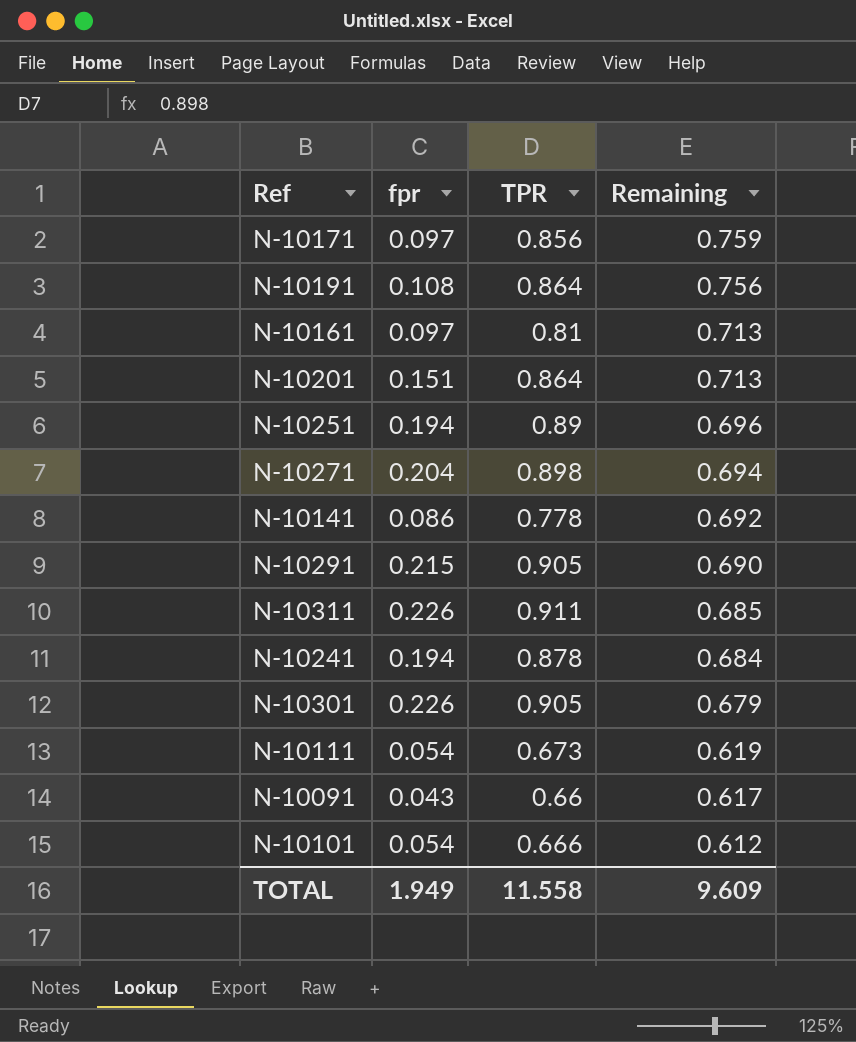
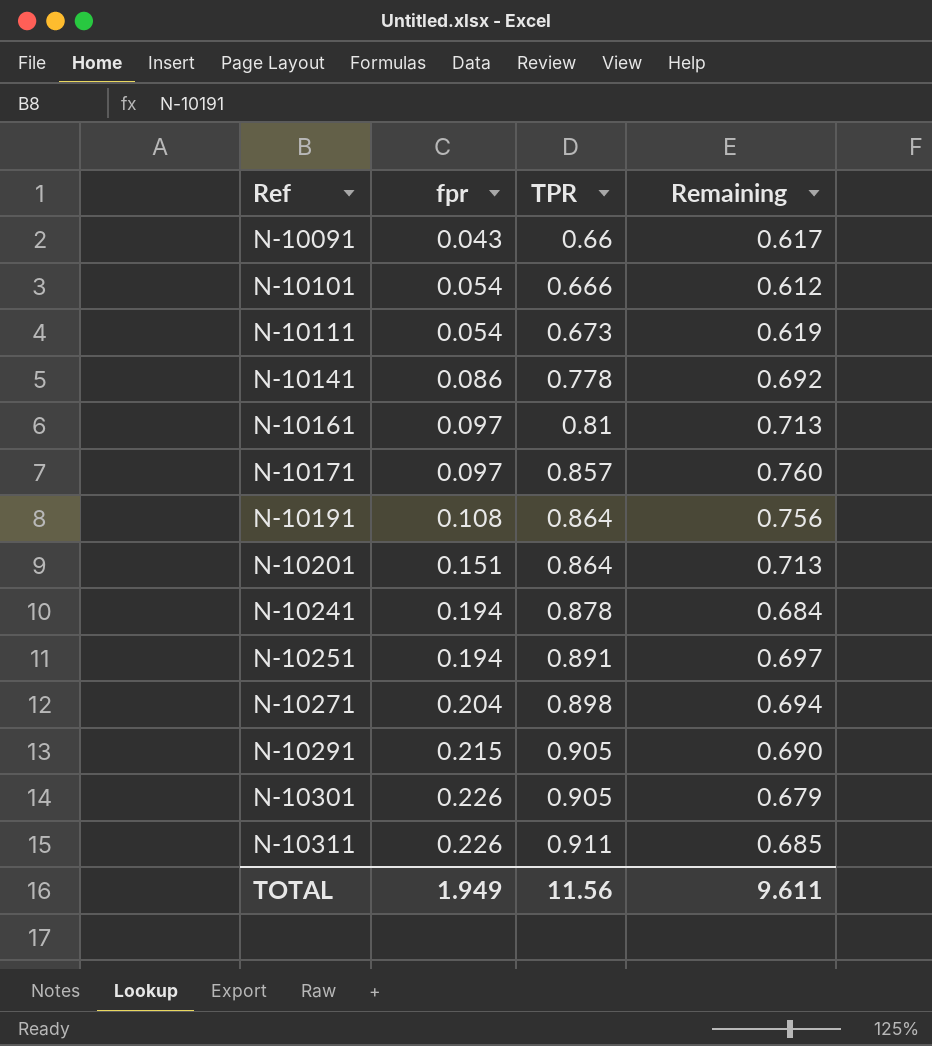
row order: Remaining descending -> Ref ascending
N-10171 | TPR: 0.856 -> 0.857
N-10171 | Remaining: 0.759 -> 0.760
N-10251 | TPR: 0.89 -> 0.891
N-10251 | Remaining: 0.696 -> 0.697
TOTAL | TPR: 11.558 -> 11.56
TOTAL | Remaining: 9.609 -> 9.611

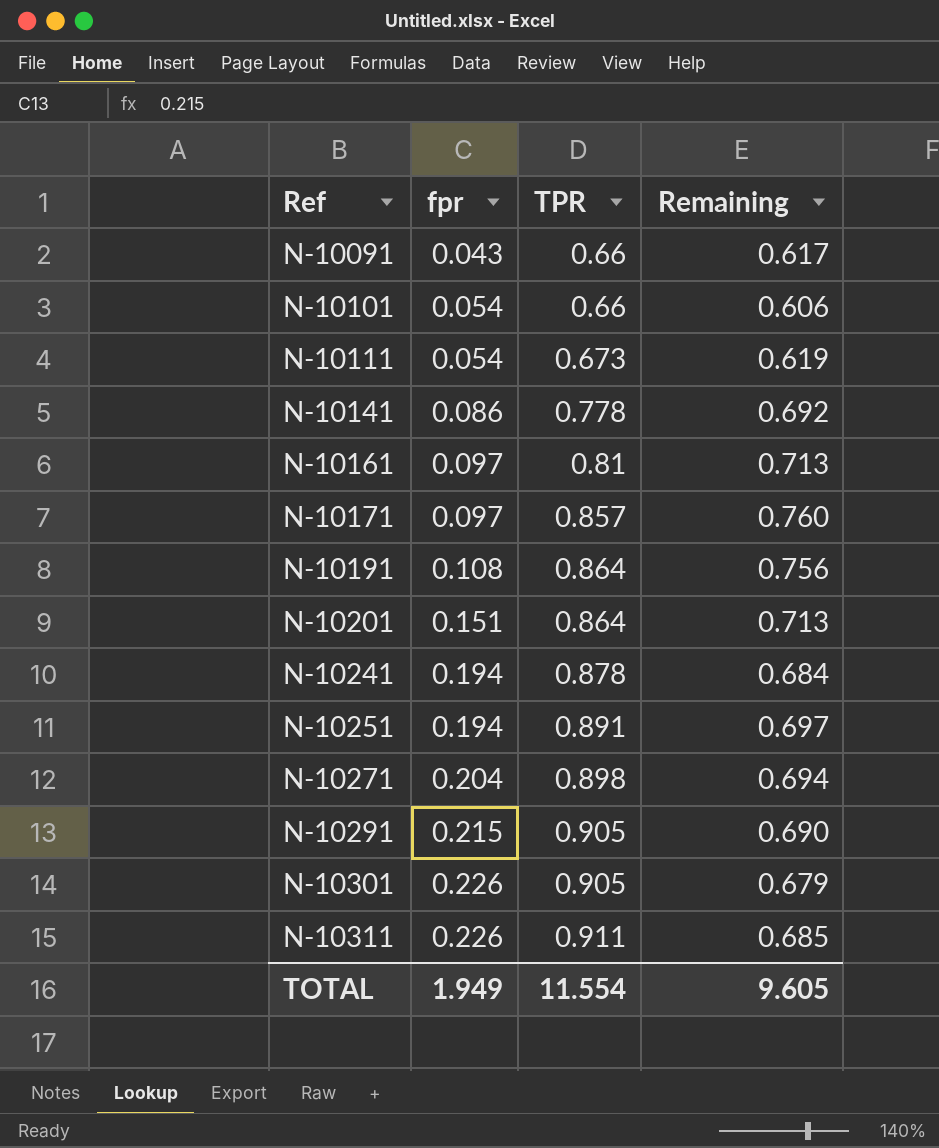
N-10101 | TPR: 0.666 -> 0.66
N-10101 | Remaining: 0.612 -> 0.606
TOTAL | TPR: 11.56 -> 11.554
TOTAL | Remaining: 9.611 -> 9.605

